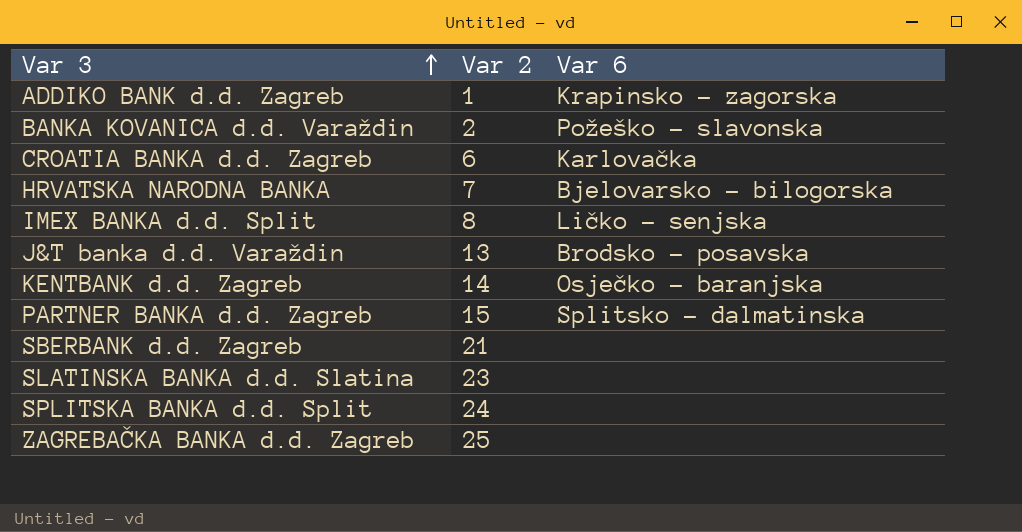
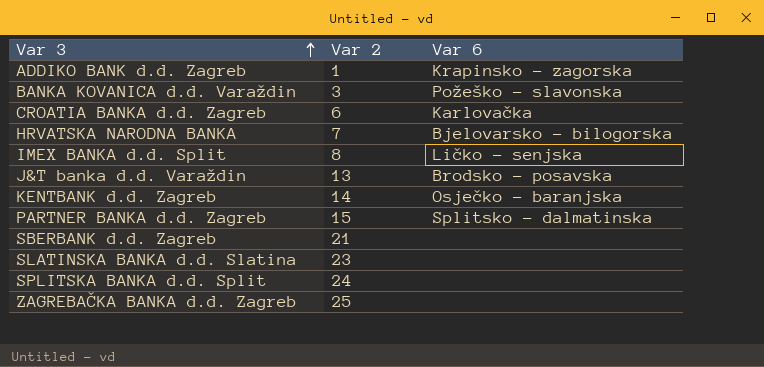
BANKA KOVANICA d.d. Varaždin | Var 2: 2 -> 3

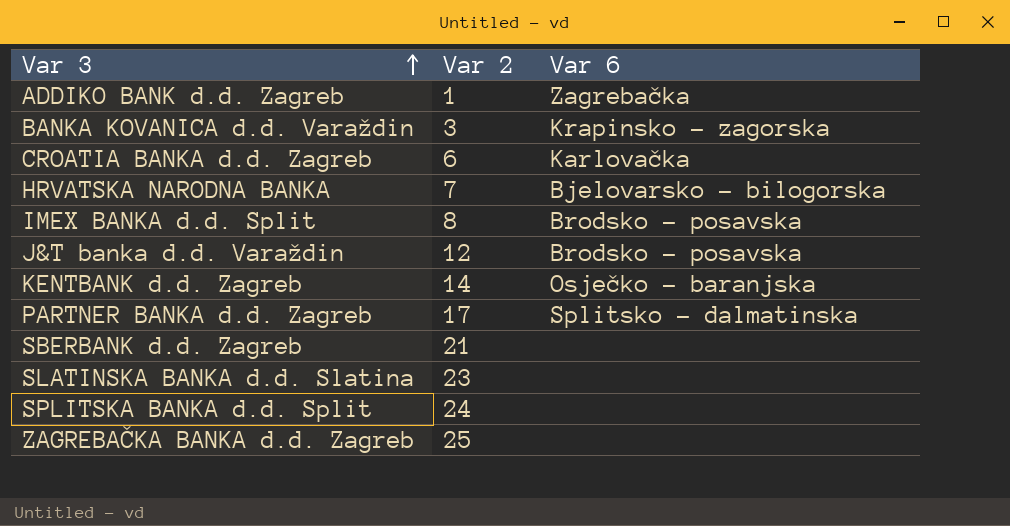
ADDIKO BANK d.d. Zagreb | Var 6: Krapinsko - zagorska -> Zagrebačka
BANKA KOVANICA d.d. Varaždin | Var 6: Požeško - slavonska -> Krapinsko - zagorska
IMEX BANKA d.d. Split | Var 6: Ličko - senjska -> Brodsko - posavska
J&T banka d.d. Varaždin | Var 2: 13 -> 12
PARTNER BANKA d.d. Zagreb | Var 2: 15 -> 17

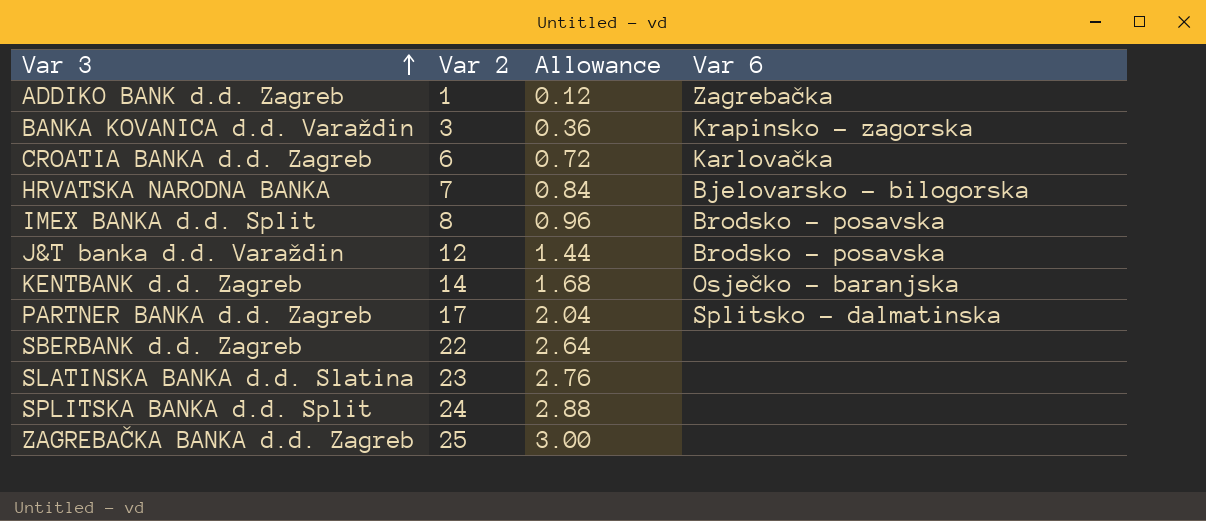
column Allowance | formula: none -> [Var 2] * 0.12
SBERBANK d.d. Zagreb | Var 2: 21 -> 22

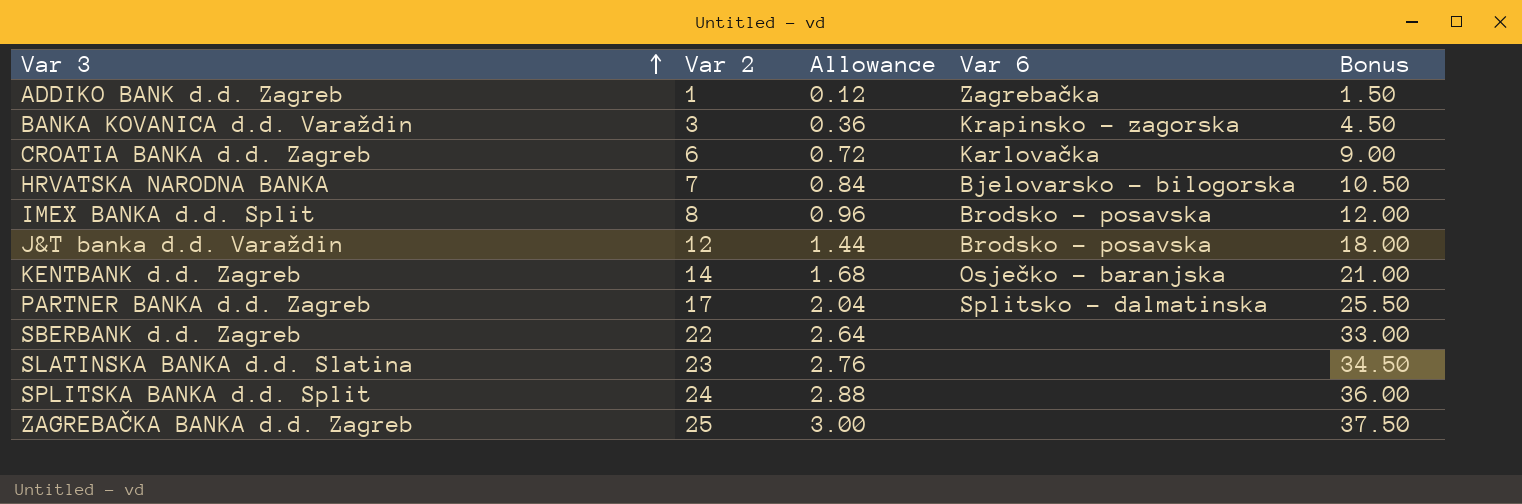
column Bonus | formula: none -> [Var 2] * 1.5

